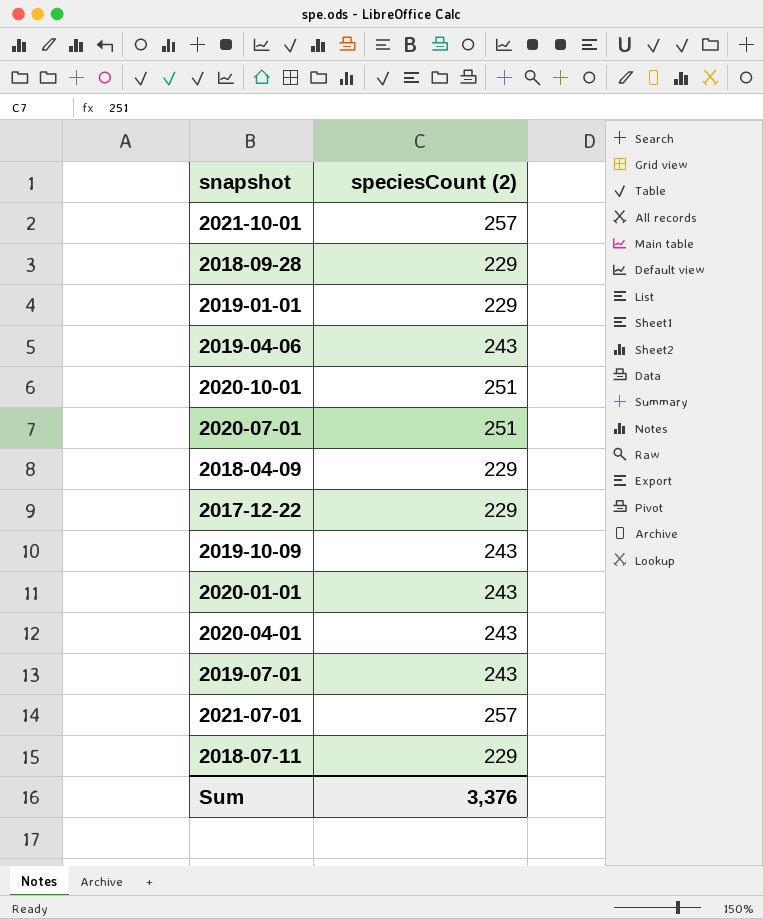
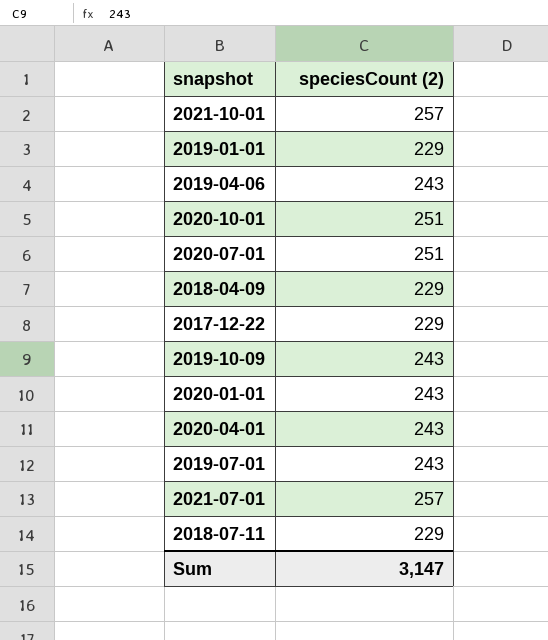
row 2018-09-28: 229 -> none
Sum | speciesCount (2): 3,376 -> 3,147

